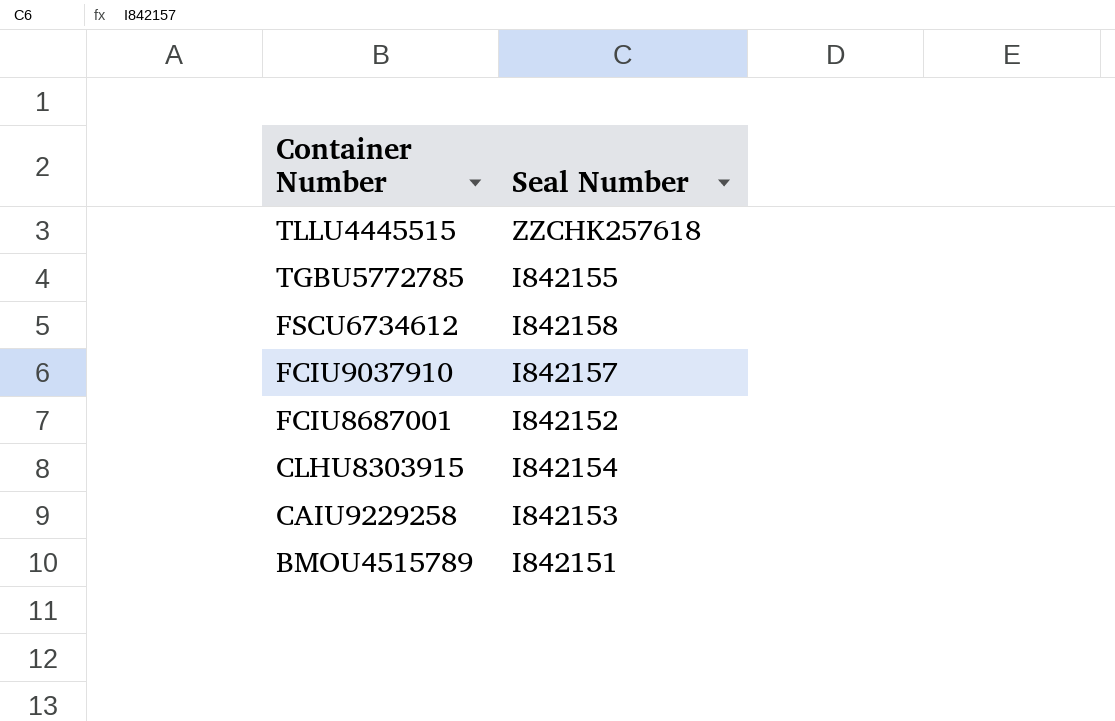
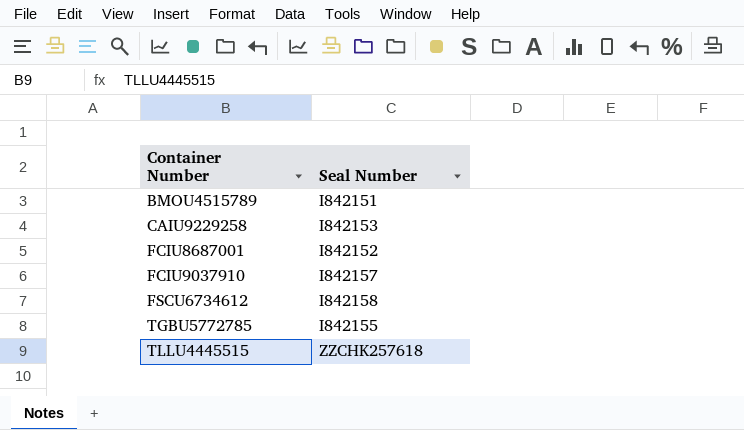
row order: Container Number descending -> Container Number ascending
row CLHU8303915: I842154 -> none

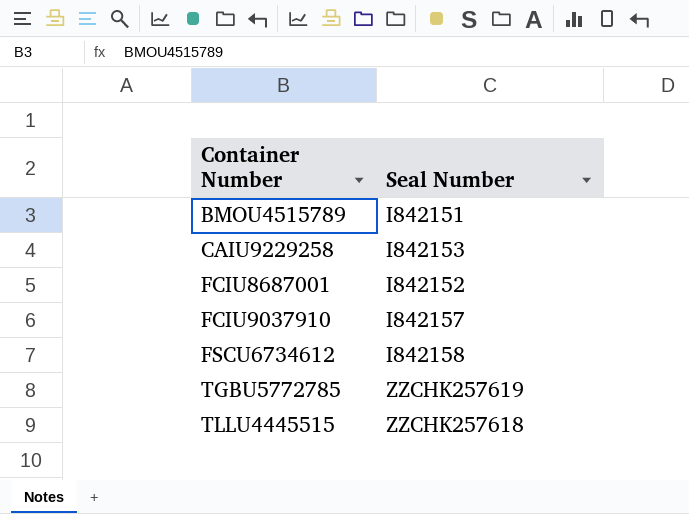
TGBU5772785 | Seal Number: I842155 -> ZZCHK257619

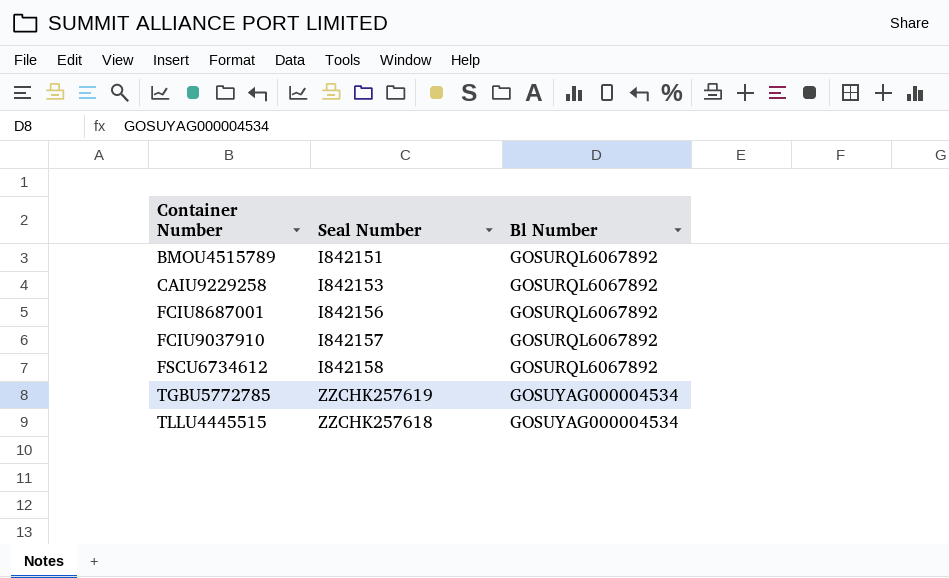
column Bl Number | position: none -> 3
FCIU8687001 | Seal Number: I842152 -> I842156

